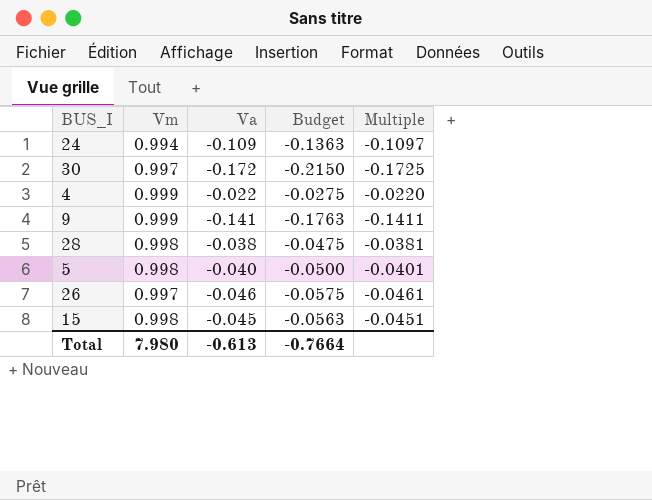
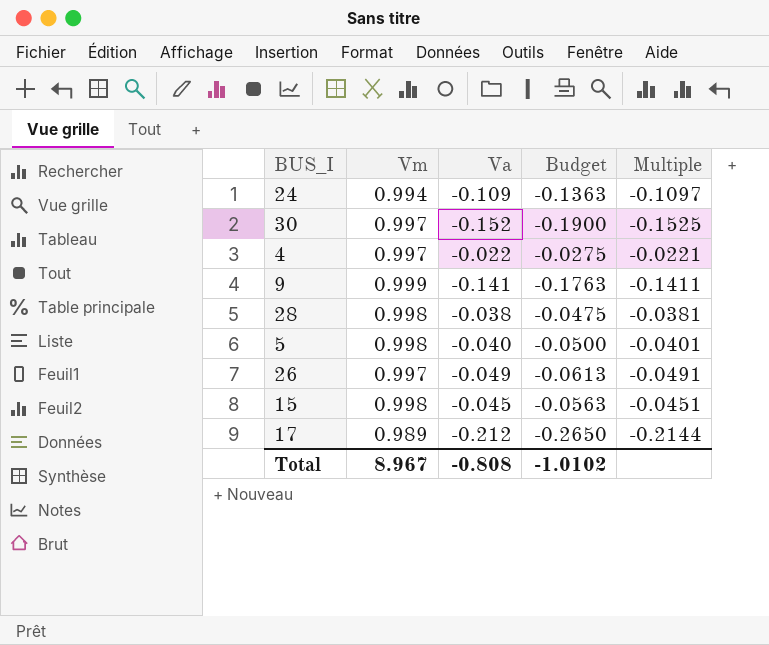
30 | Va: -0.172 -> -0.152
30 | Budget: -0.2150 -> -0.1900
30 | Multiple: -0.1725 -> -0.1525
4 | Vm: 0.999 -> 0.997
4 | Multiple: -0.0220 -> -0.0221
26 | Va: -0.046 -> -0.049
26 | Budget: -0.0575 -> -0.0613
26 | Multiple: -0.0461 -> -0.0491
row 17: none -> 0.989 | -0.212 | -0.2650 | -0.2144
Total | Vm: 7.980 -> 8.967
Total | Va: -0.613 -> -0.808
Total | Budget: -0.7664 -> -1.0102

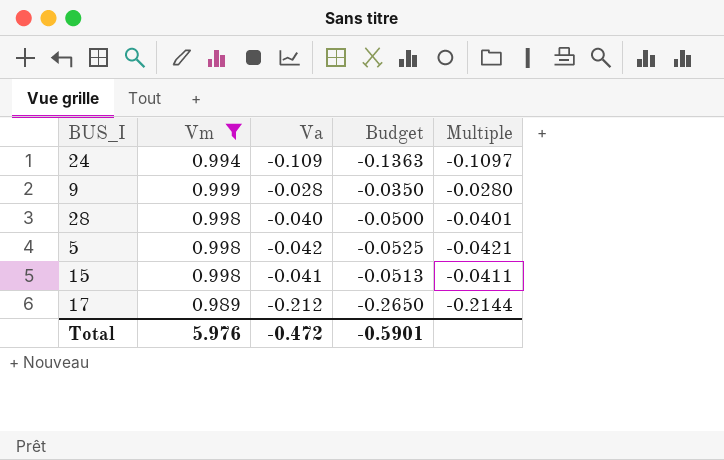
filter: none -> Vm != 0.997
9 | Va: -0.141 -> -0.028
9 | Budget: -0.1763 -> -0.0350
9 | Multiple: -0.1411 -> -0.0280
28 | Va: -0.038 -> -0.040
28 | Budget: -0.0475 -> -0.0500
28 | Multiple: -0.0381 -> -0.0401
5 | Va: -0.040 -> -0.042
5 | Budget: -0.0500 -> -0.0525
5 | Multiple: -0.0401 -> -0.0421
15 | Va: -0.045 -> -0.041
15 | Budget: -0.0563 -> -0.0513
15 | Multiple: -0.0451 -> -0.0411
Total | Vm: 8.967 -> 5.976
Total | Va: -0.808 -> -0.472
Total | Budget: -1.0102 -> -0.5901

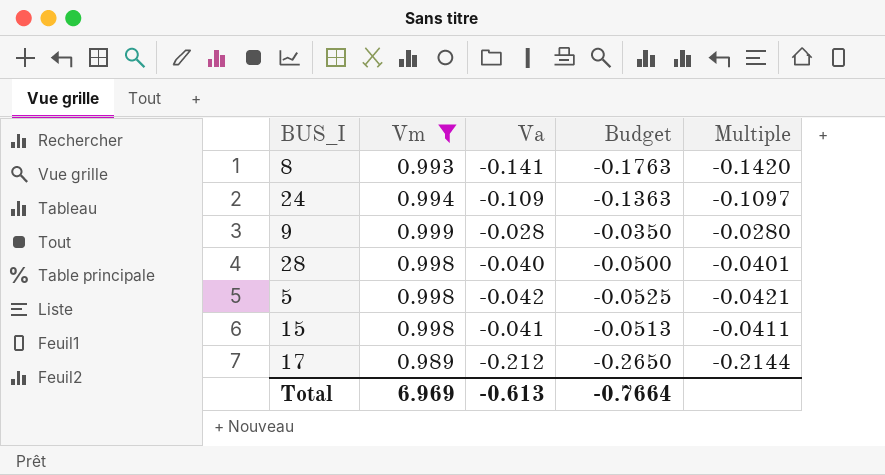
row 8: none -> 0.993 | -0.141 | -0.1763 | -0.1420
Total | Vm: 5.976 -> 6.969
Total | Va: -0.472 -> -0.613
Total | Budget: -0.5901 -> -0.7664

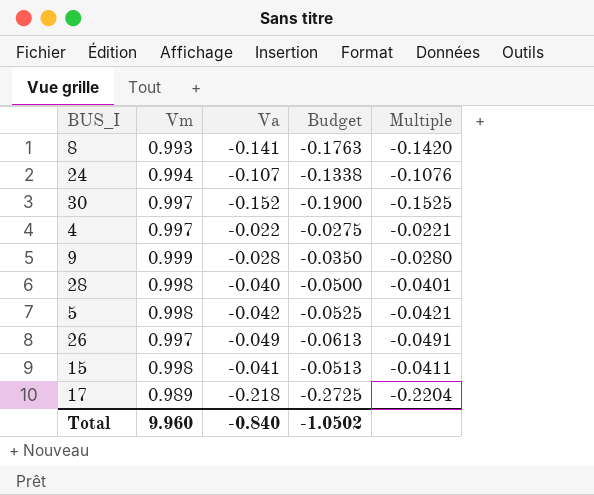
filter: Vm != 0.997 -> none
24 | Va: -0.109 -> -0.107
24 | Budget: -0.1363 -> -0.1338
24 | Multiple: -0.1097 -> -0.1076
17 | Va: -0.212 -> -0.218
17 | Budget: -0.2650 -> -0.2725
17 | Multiple: -0.2144 -> -0.2204
Total | Vm: 6.969 -> 9.960
Total | Va: -0.613 -> -0.840
Total | Budget: -0.7664 -> -1.0502

